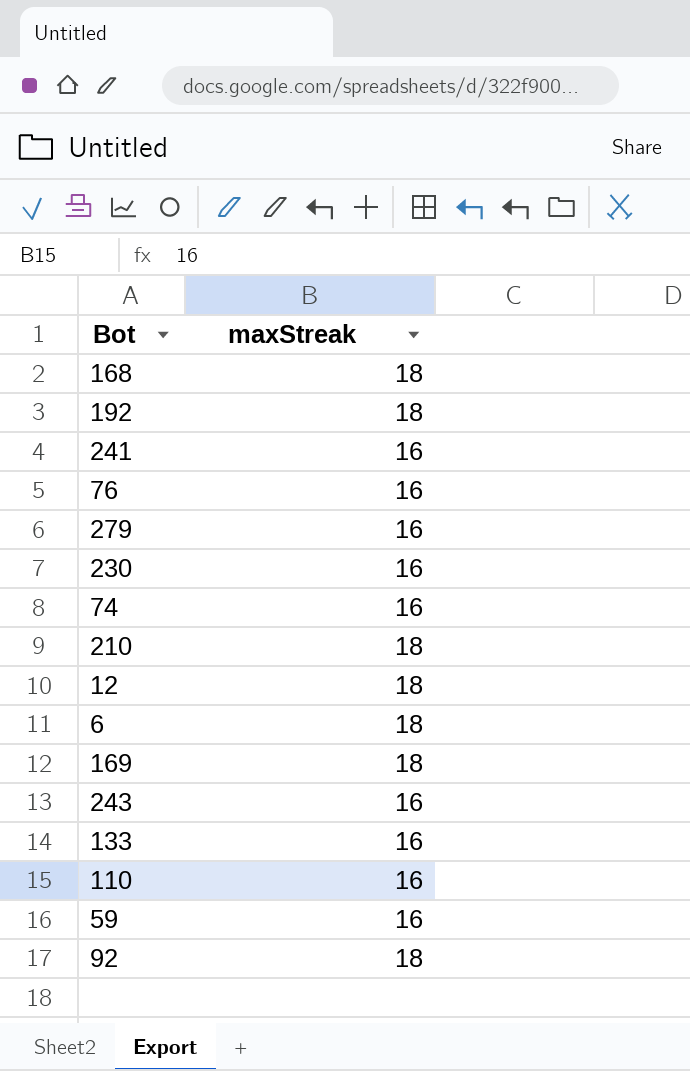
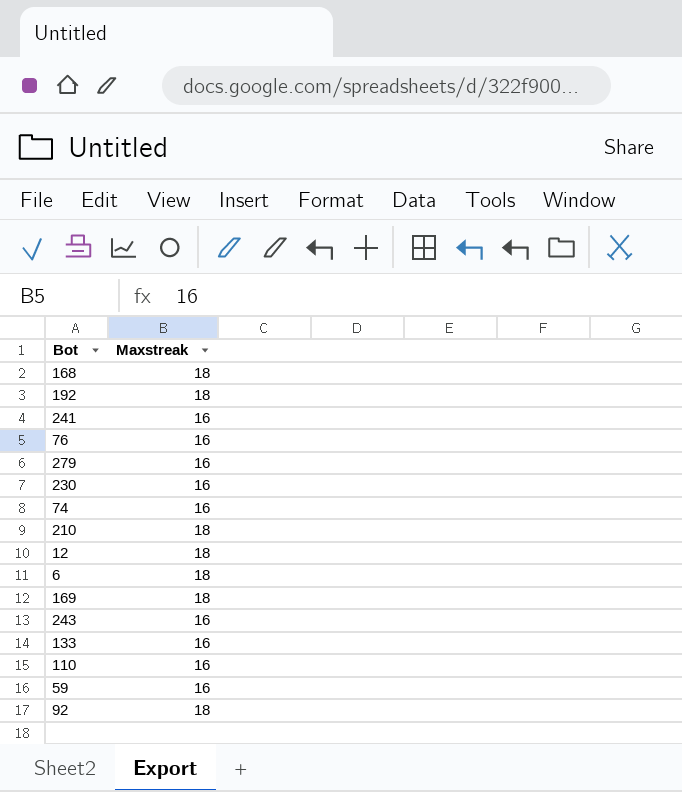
column name: maxStreak -> Maxstreak

